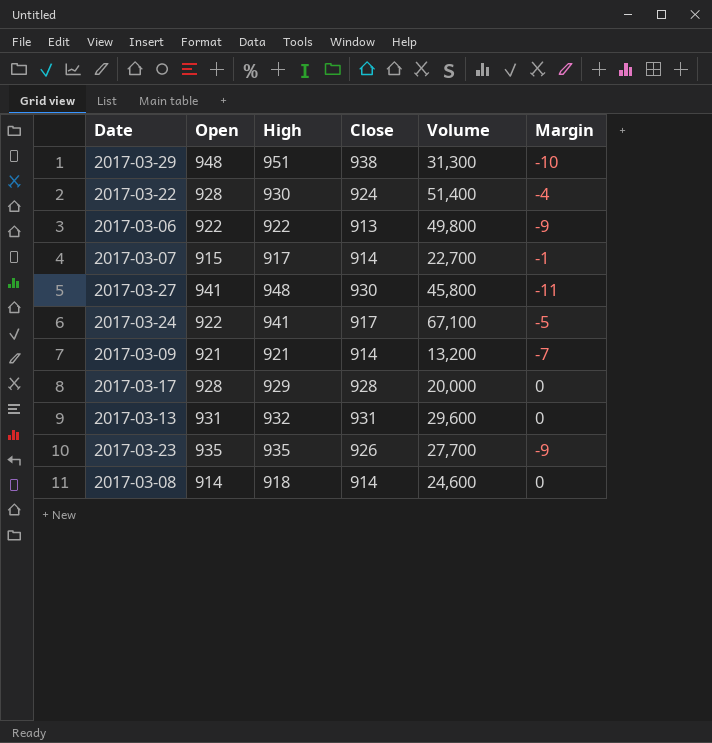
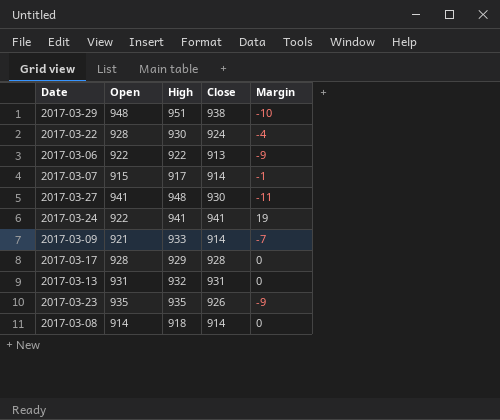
column Volume | position: 5 -> none
2017-03-24 | Close: 917 -> 941
2017-03-24 | Margin: -5 -> 19
2017-03-09 | High: 921 -> 933

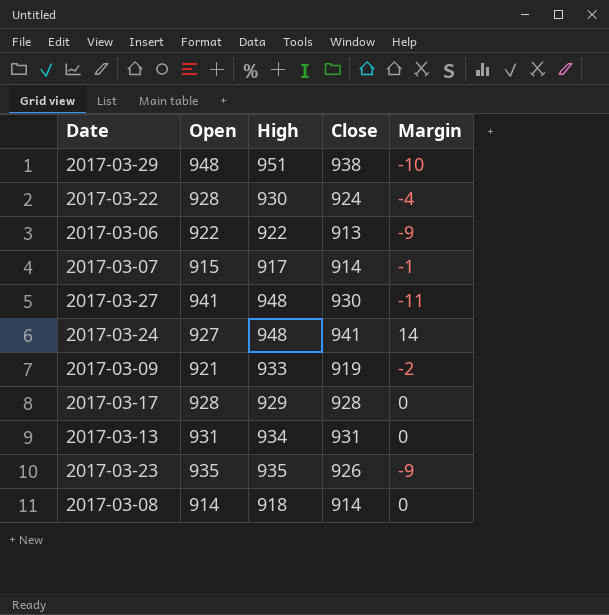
2017-03-24 | Open: 922 -> 927
2017-03-24 | High: 941 -> 948
2017-03-24 | Margin: 19 -> 14
2017-03-09 | Close: 914 -> 919
2017-03-09 | Margin: -7 -> -2
2017-03-13 | High: 932 -> 934

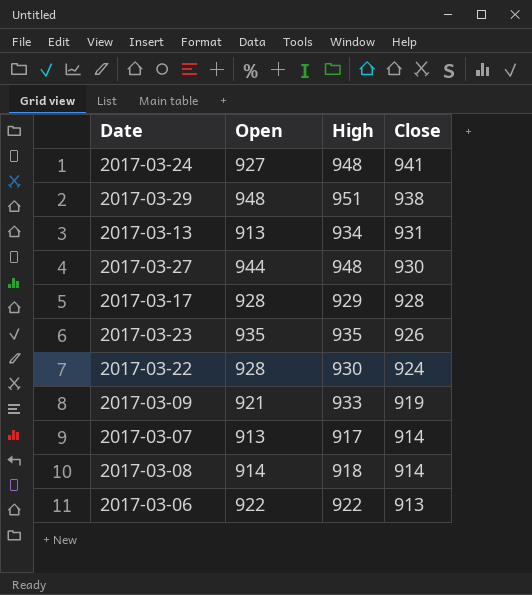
row order: none -> Close descending
column Margin | formula: [Close] - [Open] -> none
2017-03-13 | Open: 931 -> 913
2017-03-27 | Open: 941 -> 944
2017-03-07 | Open: 915 -> 913

